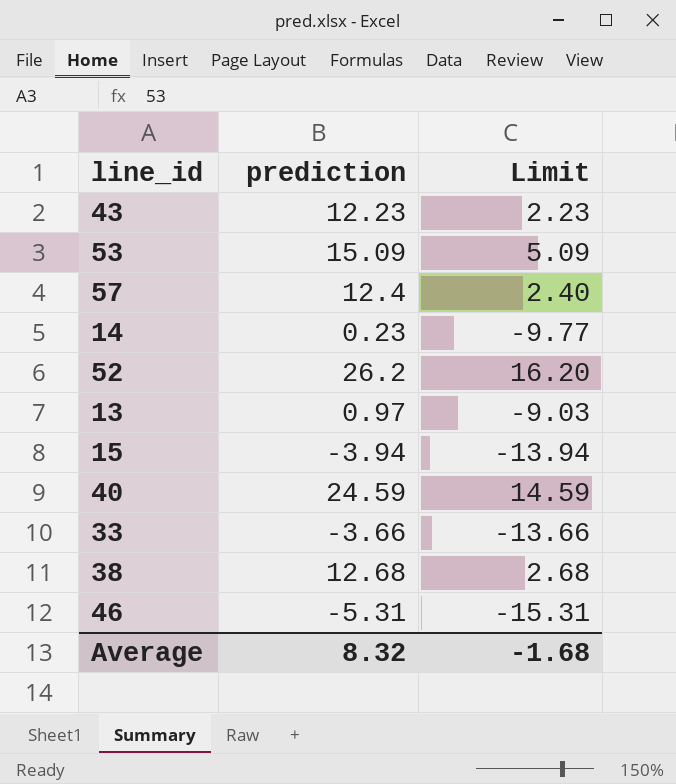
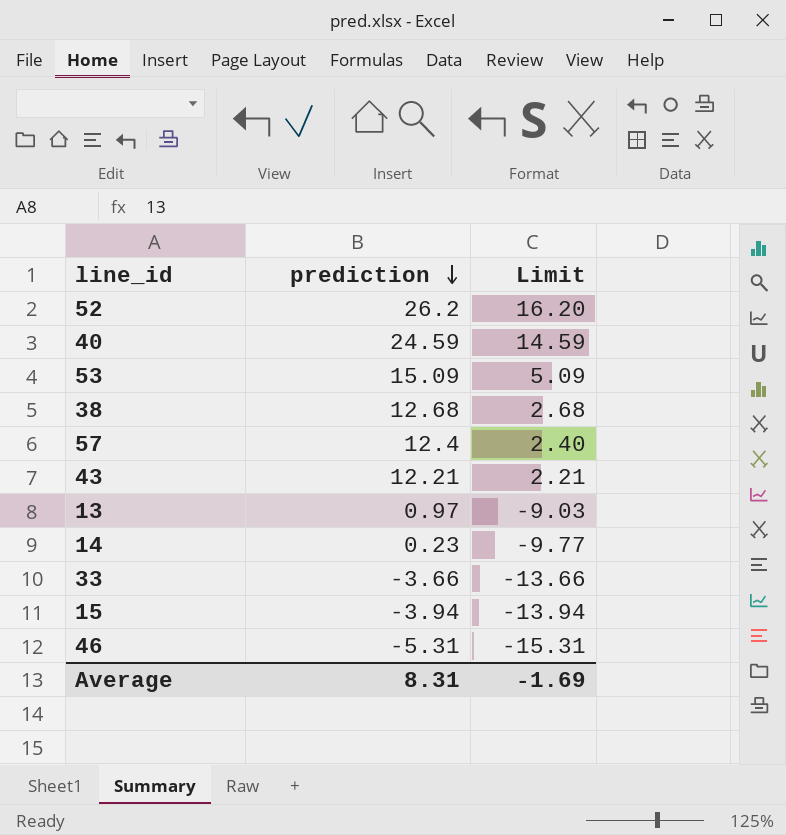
row order: none -> prediction descending
43 | prediction: 12.23 -> 12.21
43 | Limit: 2.23 -> 2.21
Average | prediction: 8.32 -> 8.31
Average | Limit: -1.68 -> -1.69

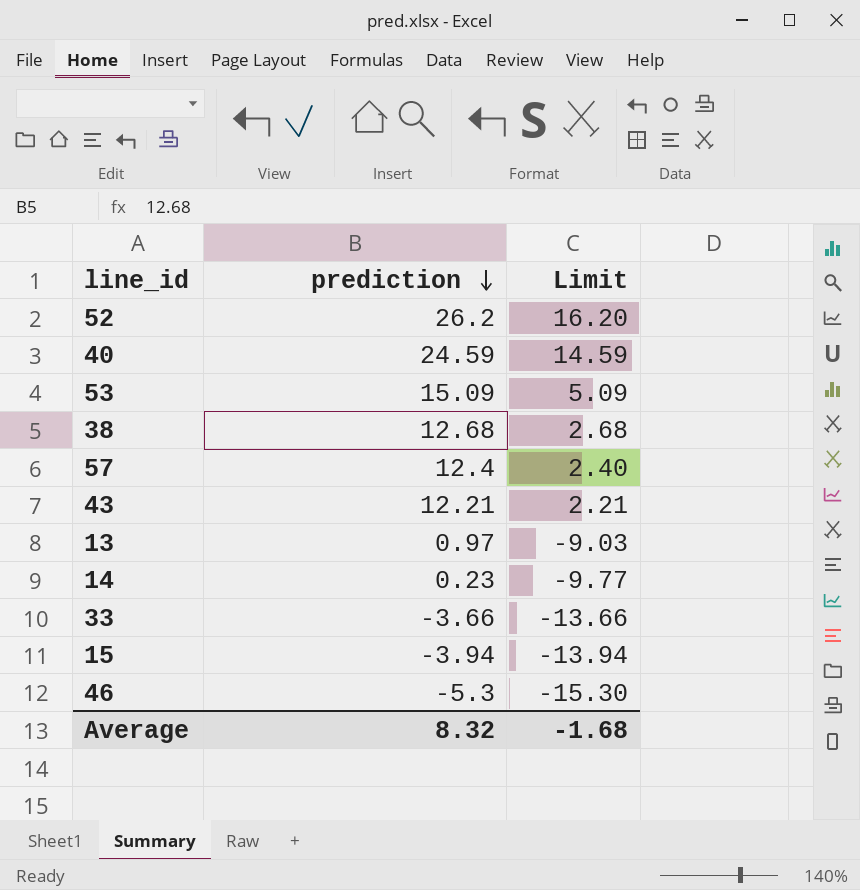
46 | prediction: -5.31 -> -5.3
46 | Limit: -15.31 -> -15.30
Average | prediction: 8.31 -> 8.32
Average | Limit: -1.69 -> -1.68

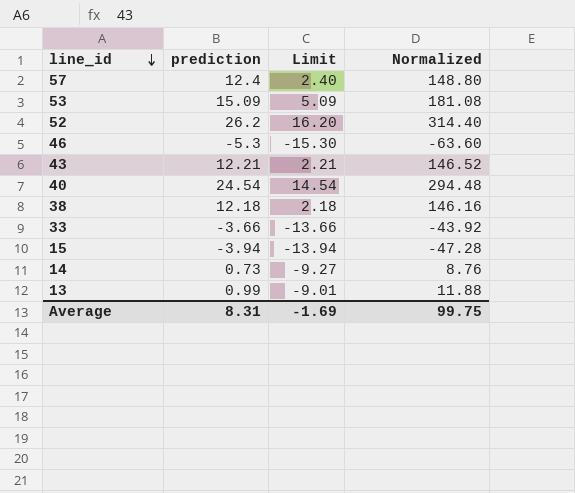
row order: prediction descending -> line_id descending
column Normalized | formula: none -> [prediction] * 12
40 | prediction: 24.59 -> 24.54
40 | Limit: 14.59 -> 14.54
38 | prediction: 12.68 -> 12.18
38 | Limit: 2.68 -> 2.18
14 | prediction: 0.23 -> 0.73
14 | Limit: -9.77 -> -9.27
13 | prediction: 0.97 -> 0.99
13 | Limit: -9.03 -> -9.01
Average | prediction: 8.32 -> 8.31
Average | Limit: -1.68 -> -1.69

